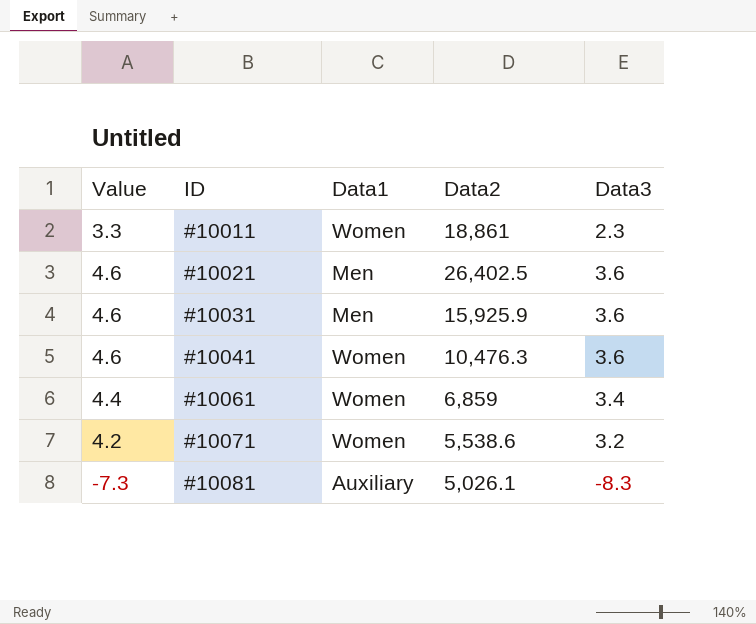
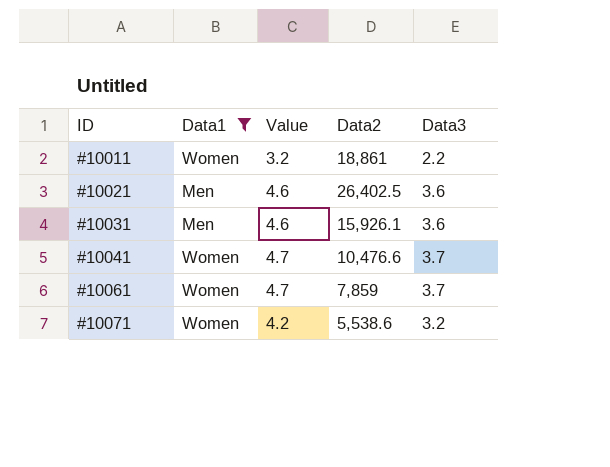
filter: none -> Data1 != Auxiliary
column Value | position: 1 -> 3
#10011 | Value: 3.3 -> 3.2
#10011 | Data3: 2.3 -> 2.2
#10031 | Data2: 15,925.9 -> 15,926.1
#10041 | Value: 4.6 -> 4.7
#10041 | Data2: 10,476.3 -> 10,476.6
#10041 | Data3: 3.6 -> 3.7
#10061 | Value: 4.4 -> 4.7
#10061 | Data2: 6,859 -> 7,859
#10061 | Data3: 3.4 -> 3.7

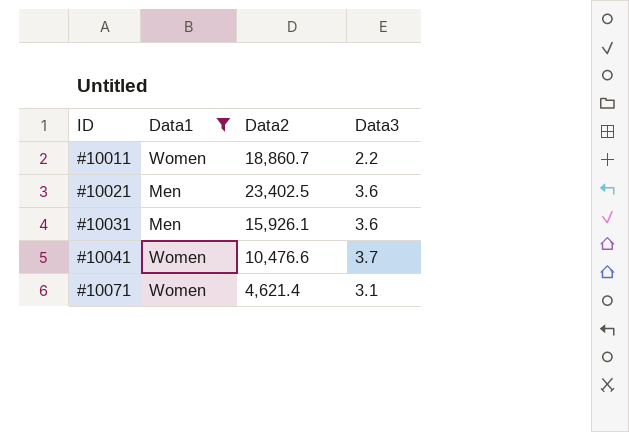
column Value | formula: [Data3] + 1 -> none
row #10061: Women | 4.7 | 7,859 | 3.7 -> none
#10011 | Data2: 18,861 -> 18,860.7
#10021 | Data2: 26,402.5 -> 23,402.5
#10071 | Data2: 5,538.6 -> 4,621.4
#10071 | Data3: 3.2 -> 3.1

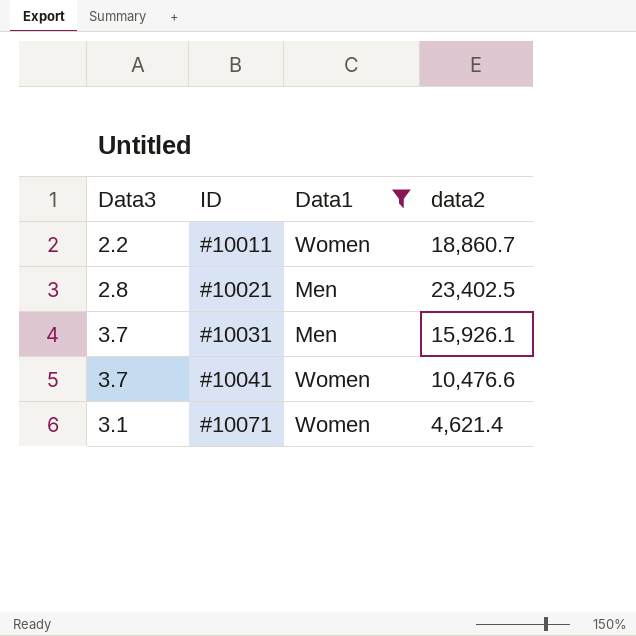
column Data3 | position: 4 -> 1
column name: Data2 -> data2
#10021 | Data3: 3.6 -> 2.8
#10031 | Data3: 3.6 -> 3.7

